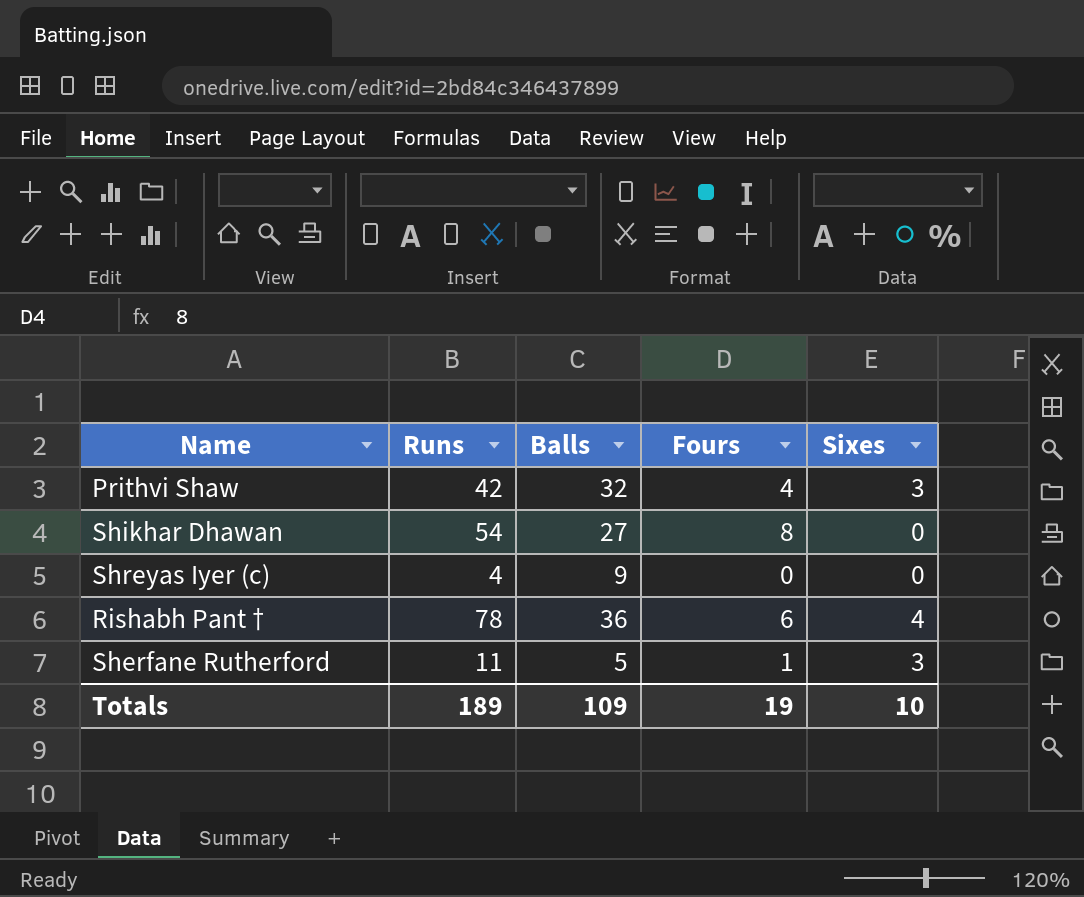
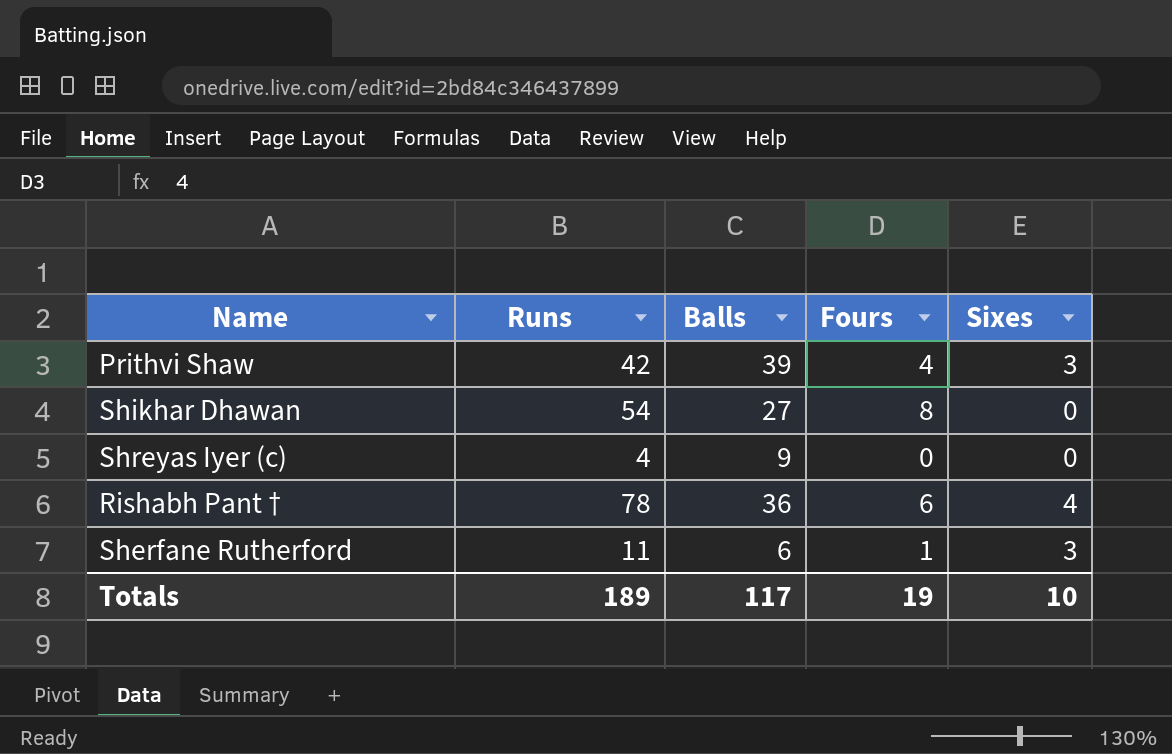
Prithvi Shaw | Balls: 32 -> 39
Sherfane Rutherford | Balls: 5 -> 6
Totals | Balls: 109 -> 117

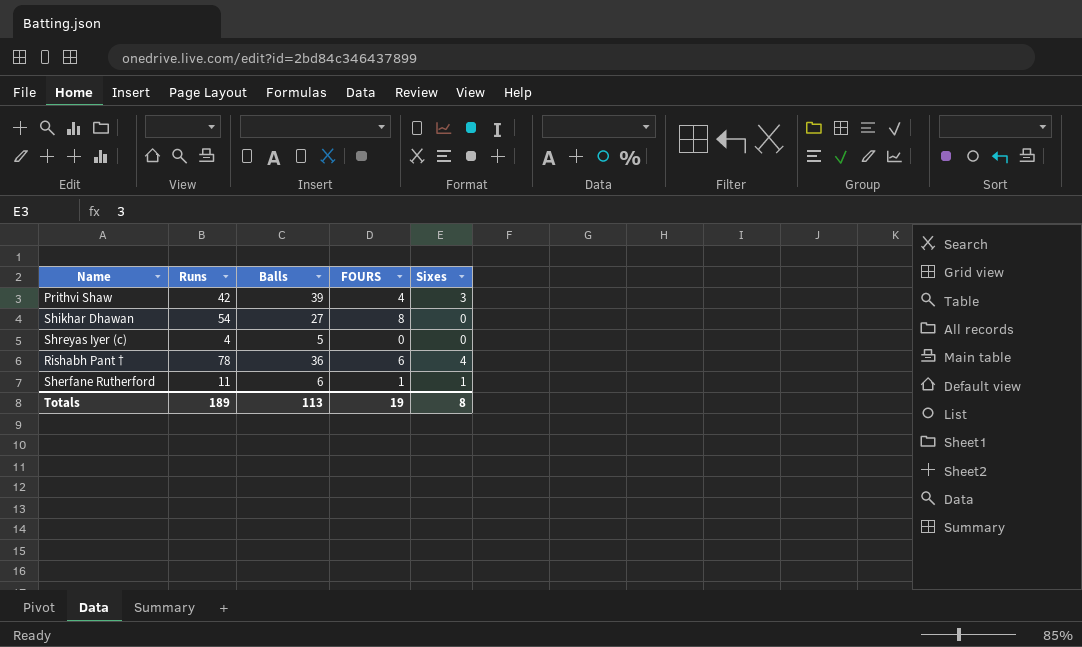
column name: Fours -> FOURS
Shreyas Iyer (c) | Balls: 9 -> 5
Sherfane Rutherford | Sixes: 3 -> 1
Totals | Balls: 117 -> 113
Totals | Sixes: 10 -> 8

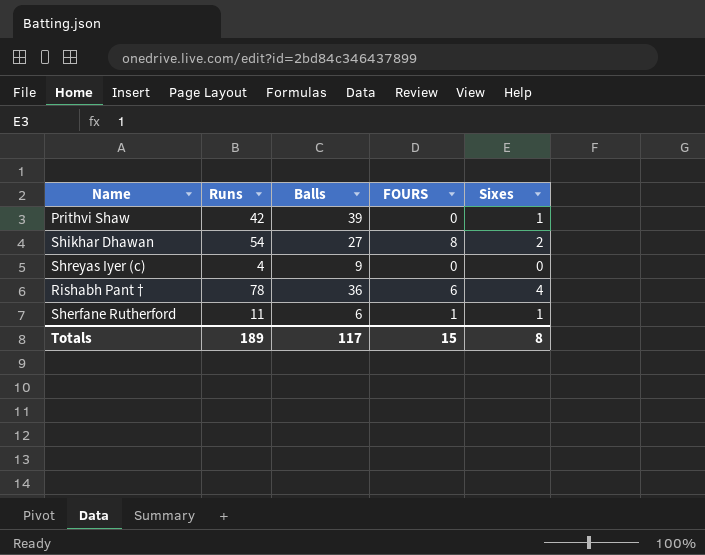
Prithvi Shaw | FOURS: 4 -> 0
Prithvi Shaw | Sixes: 3 -> 1
Shikhar Dhawan | Sixes: 0 -> 2
Shreyas Iyer (c) | Balls: 5 -> 9
Totals | Balls: 113 -> 117
Totals | FOURS: 19 -> 15

